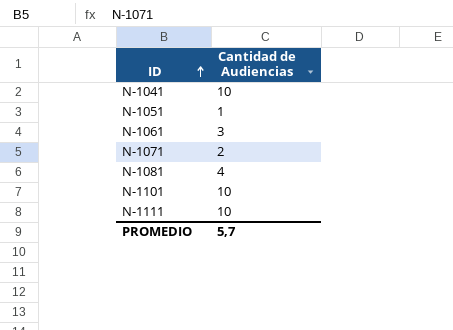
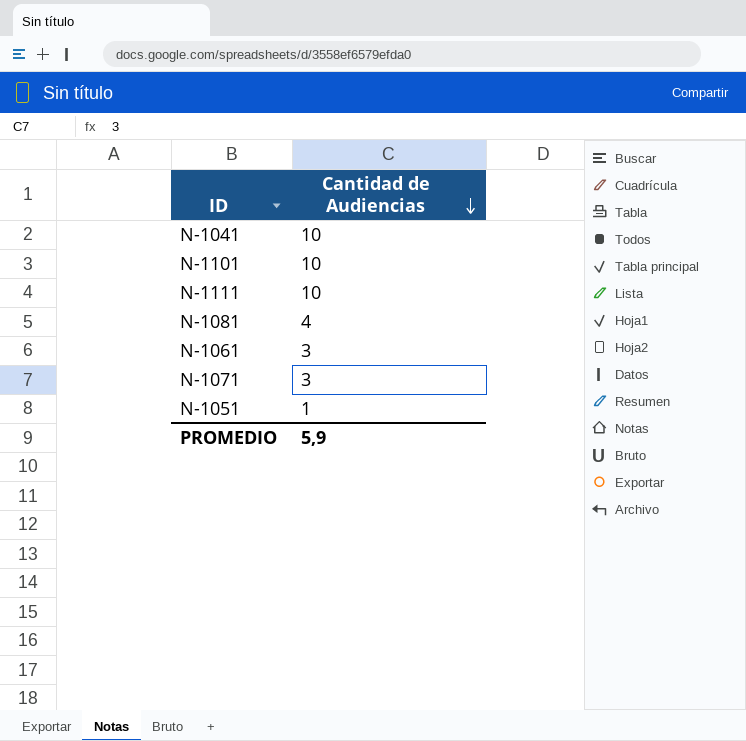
row order: ID ascending -> Cantidad de Audiencias descending
N-1071 | Cantidad de Audiencias: 2 -> 3
PROMEDIO | Cantidad de Audiencias: 5,7 -> 5,9

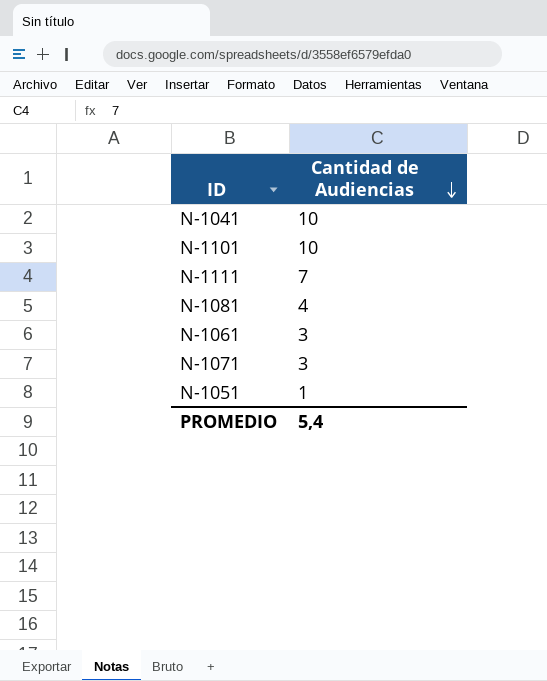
N-1111 | Cantidad de Audiencias: 10 -> 7
PROMEDIO | Cantidad de Audiencias: 5,9 -> 5,4

